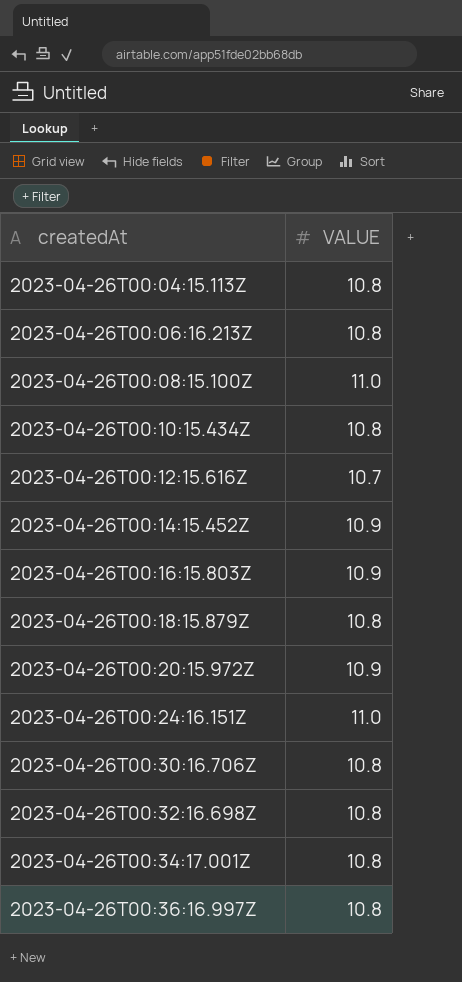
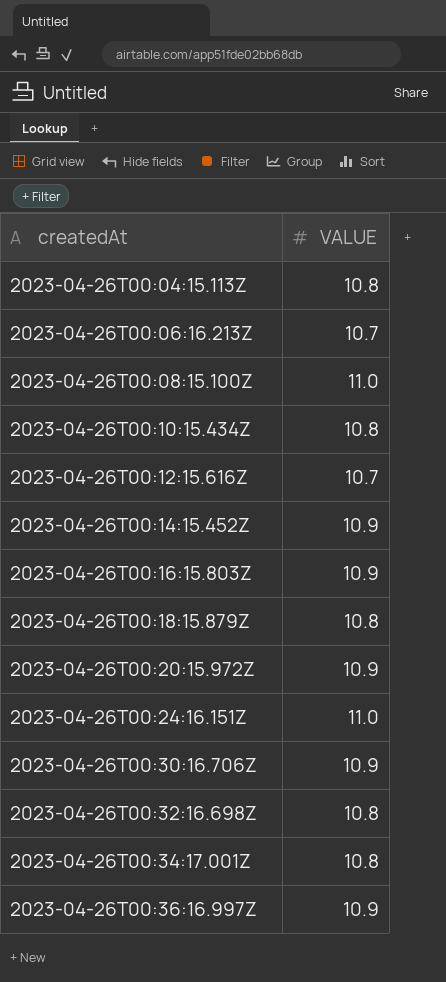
2023-04-26T00:06:16.213Z | VALUE: 10.8 -> 10.7
2023-04-26T00:30:16.706Z | VALUE: 10.8 -> 10.9
2023-04-26T00:36:16.997Z | VALUE: 10.8 -> 10.9

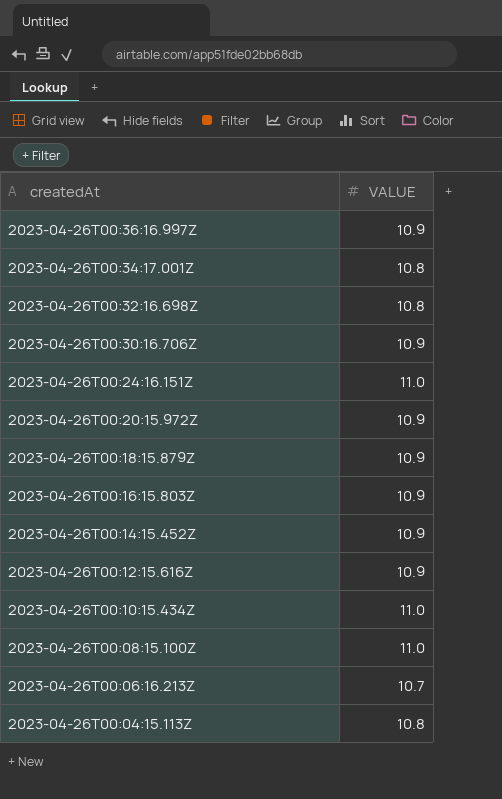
row order: createdAt ascending -> createdAt descending
2023-04-26T00:18:15.879Z | VALUE: 10.8 -> 10.9
2023-04-26T00:12:15.616Z | VALUE: 10.7 -> 10.9
2023-04-26T00:10:15.434Z | VALUE: 10.8 -> 11.0

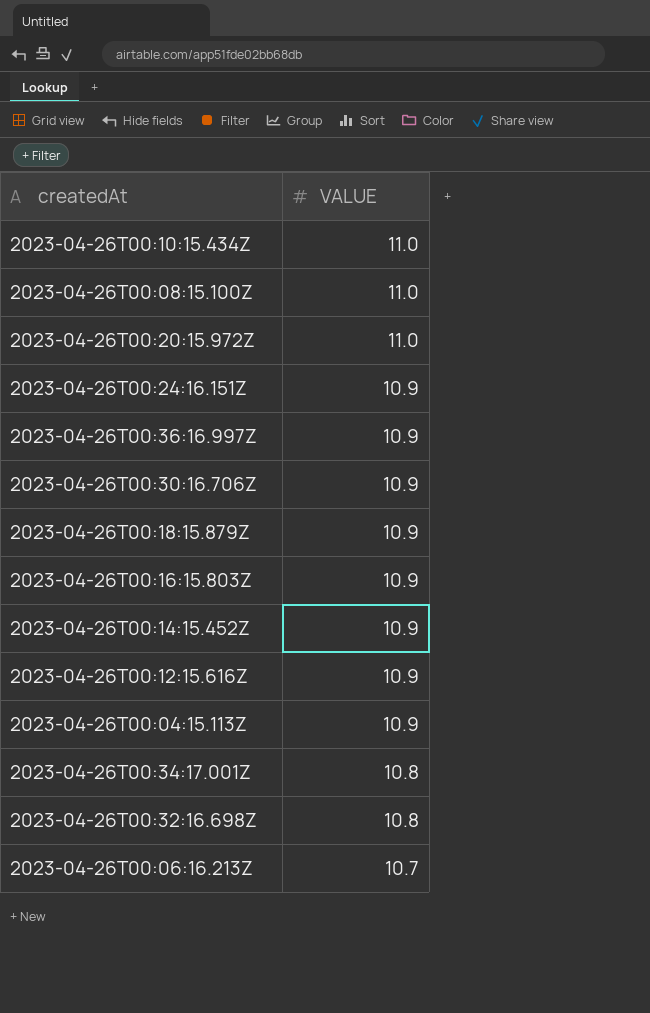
row order: createdAt descending -> VALUE descending
2023-04-26T00:20:15.972Z | VALUE: 10.9 -> 11.0
2023-04-26T00:24:16.151Z | VALUE: 11.0 -> 10.9
2023-04-26T00:04:15.113Z | VALUE: 10.8 -> 10.9

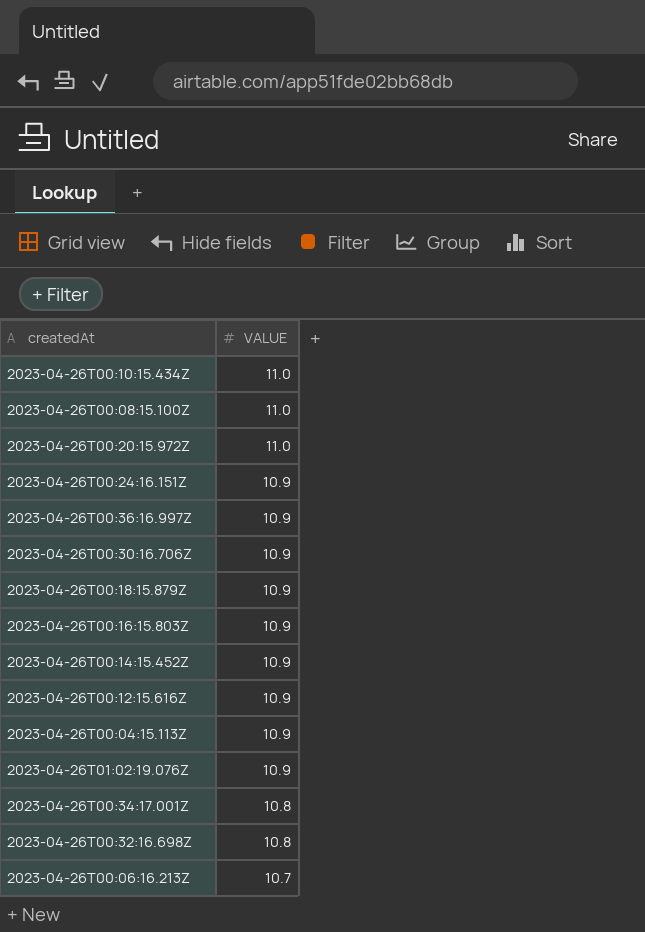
row 2023-04-26T01:02:19.076Z: none -> 10.9

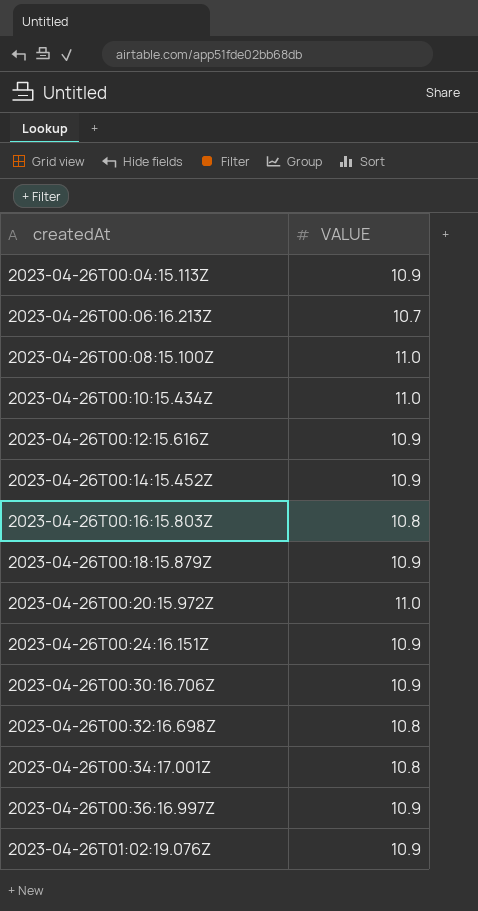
row order: VALUE descending -> createdAt ascending
2023-04-26T00:16:15.803Z | VALUE: 10.9 -> 10.8

